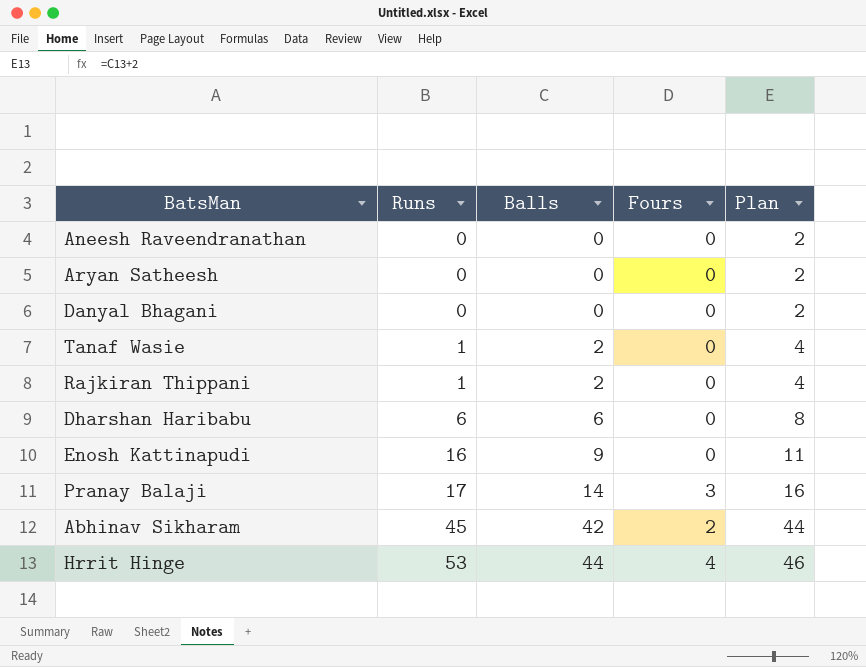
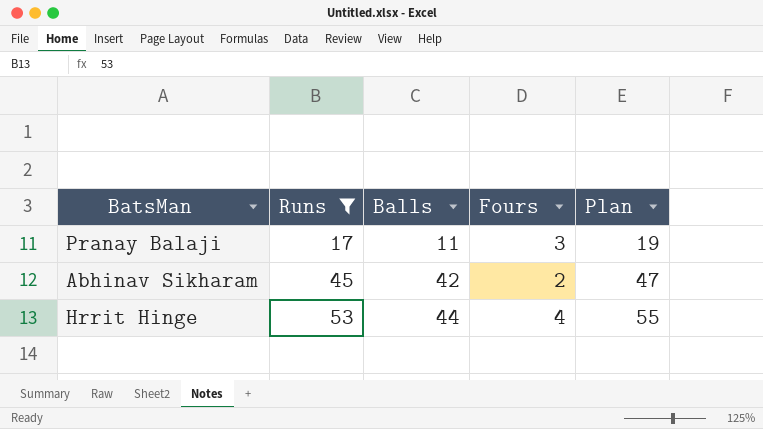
filter: none -> Runs >= 17
column Plan | formula: [Balls] + 2 -> [Runs] + 2
Pranay Balaji | Balls: 14 -> 11

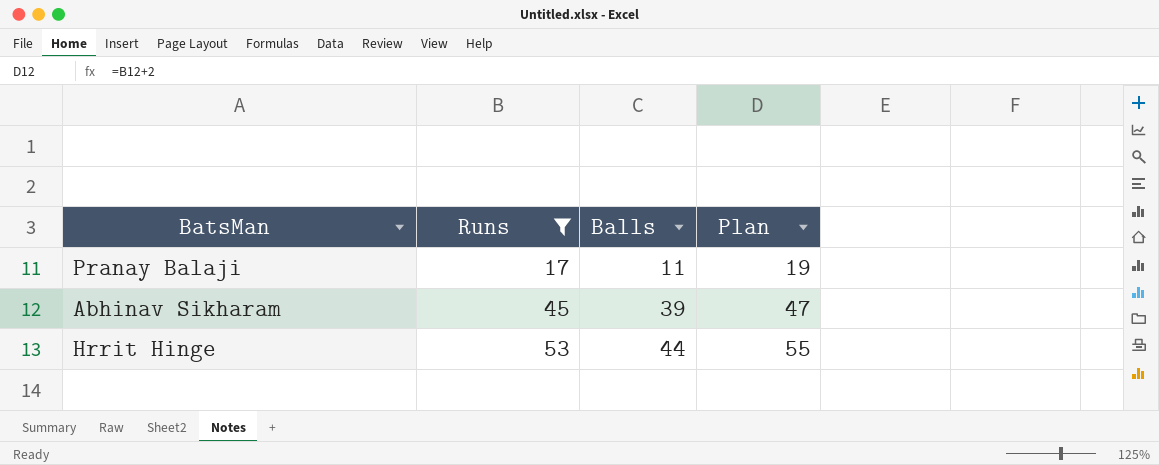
column Fours | position: 4 -> none
Abhinav Sikharam | Balls: 42 -> 39

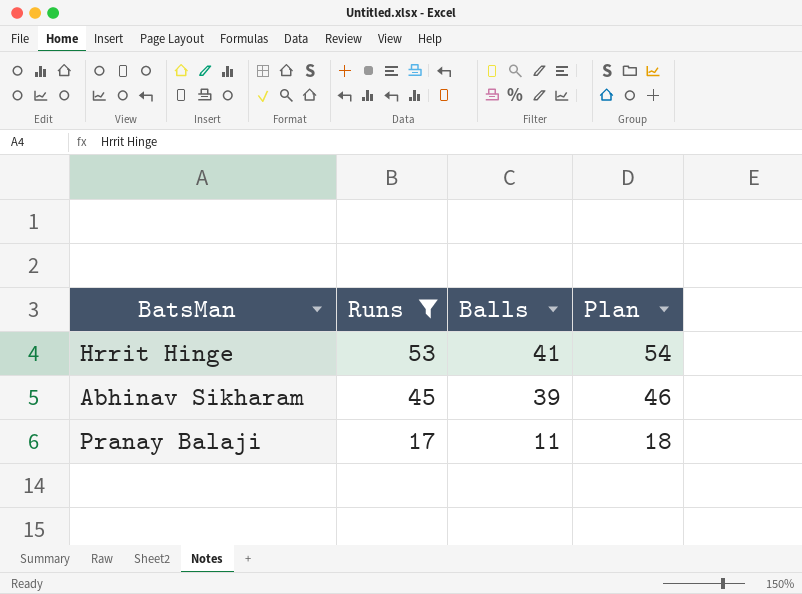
row order: Runs ascending -> Runs descending
column Plan | formula: [Runs] + 2 -> [Runs] + 1
Hrrit Hinge | Balls: 44 -> 41

